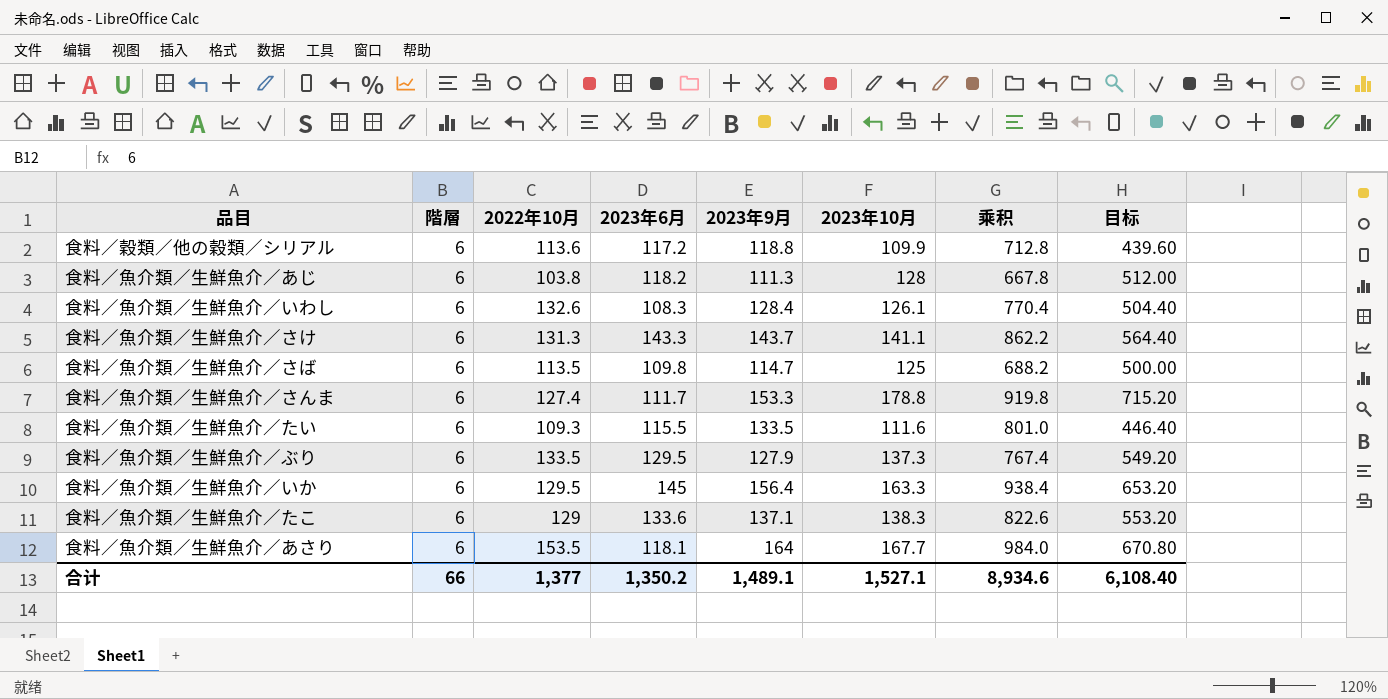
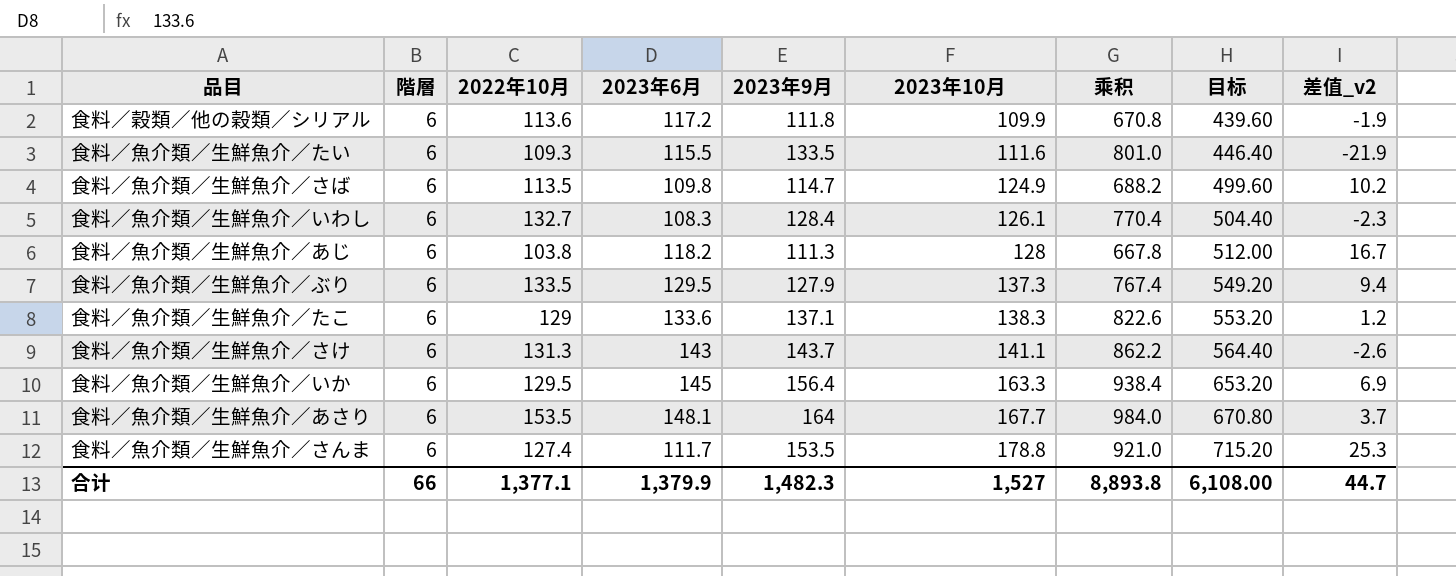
row order: none -> 2023年10月 ascending
column 差值_v2 | formula: none -> [2023年10月] - [2023年9月]
食料／穀類／他の穀類／シリアル | 2023年9月: 118.8 -> 111.8
食料／穀類／他の穀類／シリアル | 乘积: 712.8 -> 670.8
食料／魚介類／生鮮魚介／さば | 2023年10月: 125 -> 124.9
食料／魚介類／生鮮魚介／さば | 目标: 500.00 -> 499.60
食料／魚介類／生鮮魚介／いわし | 2022年10月: 132.6 -> 132.7
食料／魚介類／生鮮魚介／さけ | 2023年6月: 143.3 -> 143
食料／魚介類／生鮮魚介／あさり | 2023年6月: 118.1 -> 148.1
食料／魚介類／生鮮魚介／さんま | 2023年9月: 153.3 -> 153.5
食料／魚介類／生鮮魚介／さんま | 乘积: 919.8 -> 921.0
合计 | 2022年10月: 1,377 -> 1,377.1
合计 | 2023年6月: 1,350.2 -> 1,379.9
合计 | 2023年9月: 1,489.1 -> 1,482.3
合计 | 2023年10月: 1,527.1 -> 1,527
合计 | 乘积: 8,934.6 -> 8,893.8
合计 | 目标: 6,108.40 -> 6,108.00

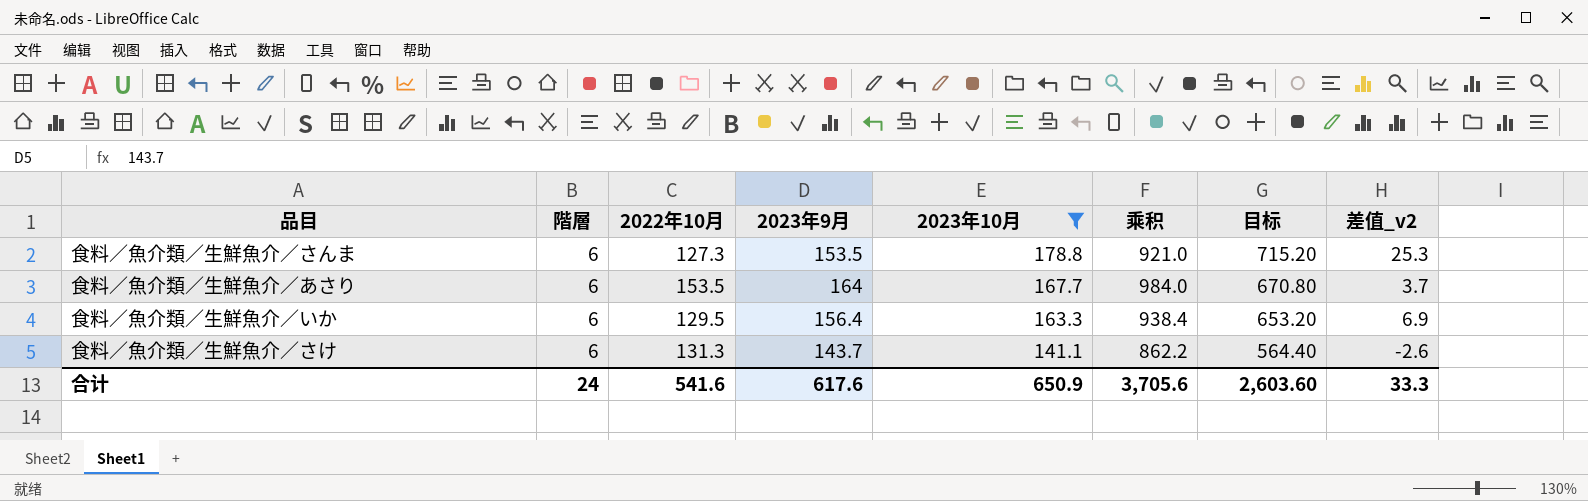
filter: none -> 2023年10月 >= 141.1
row order: 2023年10月 ascending -> 2023年10月 descending
column 2023年6月 | position: 4 -> none
食料／魚介類／生鮮魚介／さんま | 2022年10月: 127.4 -> 127.3
合计 | 階層: 66 -> 24
合计 | 2022年10月: 1,377.1 -> 541.6
合计 | 2023年9月: 1,482.3 -> 617.6
合计 | 2023年10月: 1,527 -> 650.9
合计 | 乘积: 8,893.8 -> 3,705.6
合计 | 目标: 6,108.00 -> 2,603.60
合计 | 差值_v2: 44.7 -> 33.3

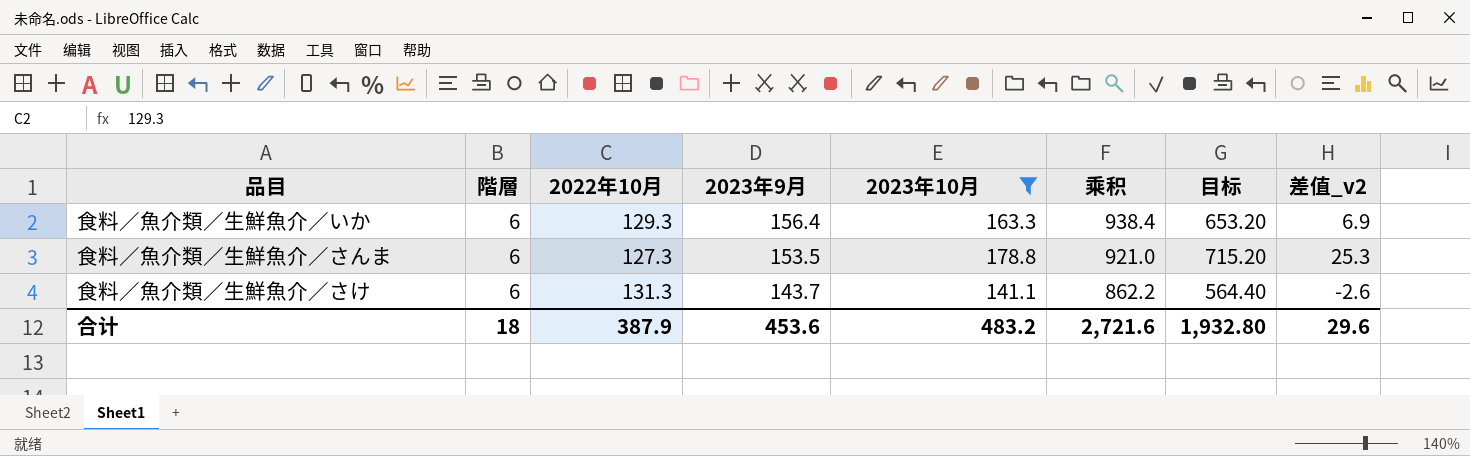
row order: 2023年10月 descending -> 2023年9月 descending
row 食料／魚介類／生鮮魚介／あさり: 6 | 153.5 | 164 | 167.7 | 984.0 | 670.80 | 3.7 -> none
食料／魚介類／生鮮魚介／いか | 2022年10月: 129.5 -> 129.3
合计 | 階層: 24 -> 18
合计 | 2022年10月: 541.6 -> 387.9
合计 | 2023年9月: 617.6 -> 453.6
合计 | 2023年10月: 650.9 -> 483.2
合计 | 乘积: 3,705.6 -> 2,721.6
合计 | 目标: 2,603.60 -> 1,932.80
合计 | 差值_v2: 33.3 -> 29.6

